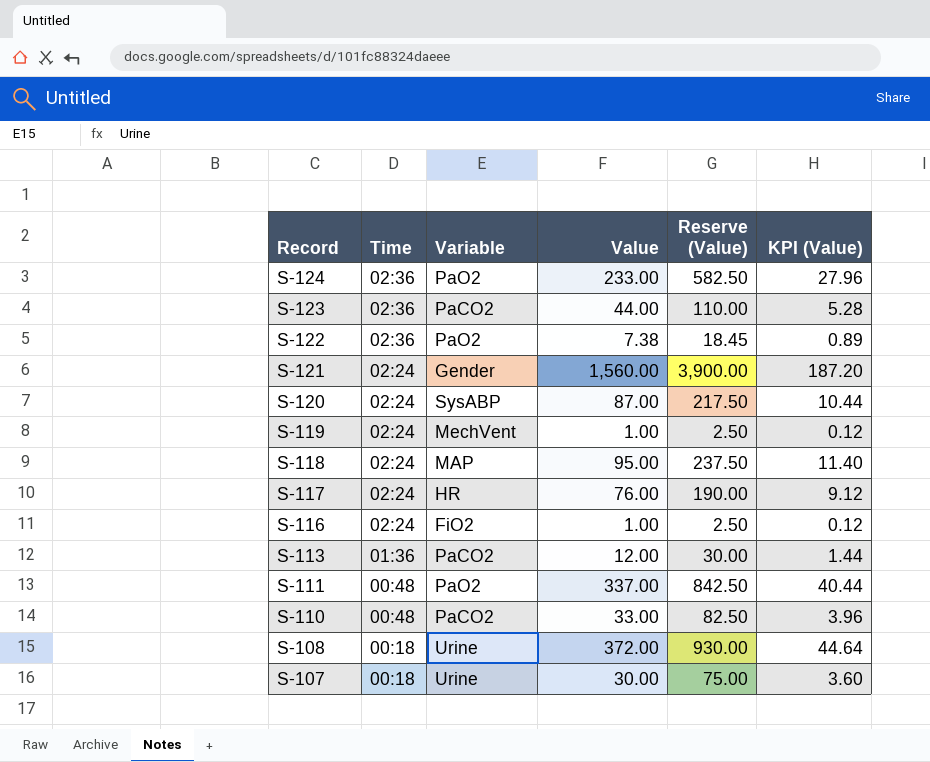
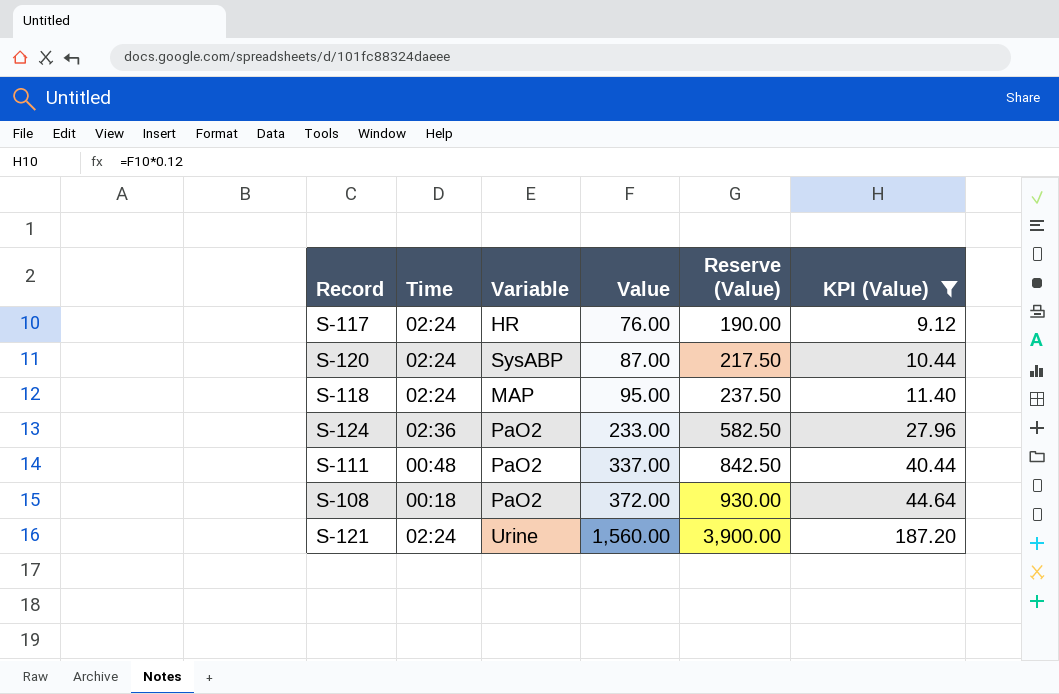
filter: none -> KPI (Value) >= 9.12
row order: Record descending -> Value ascending
S-108 | Variable: Urine -> PaO2
S-121 | Variable: Gender -> Urine

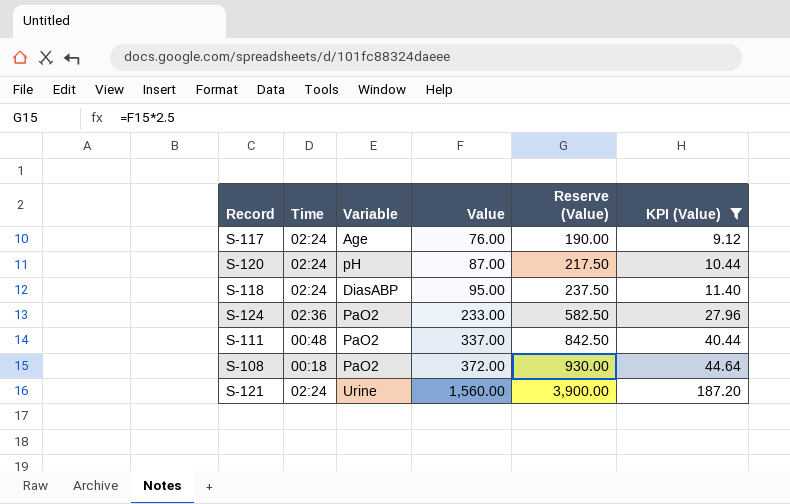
S-117 | Variable: HR -> Age
S-120 | Variable: SysABP -> pH
S-118 | Variable: MAP -> DiasABP

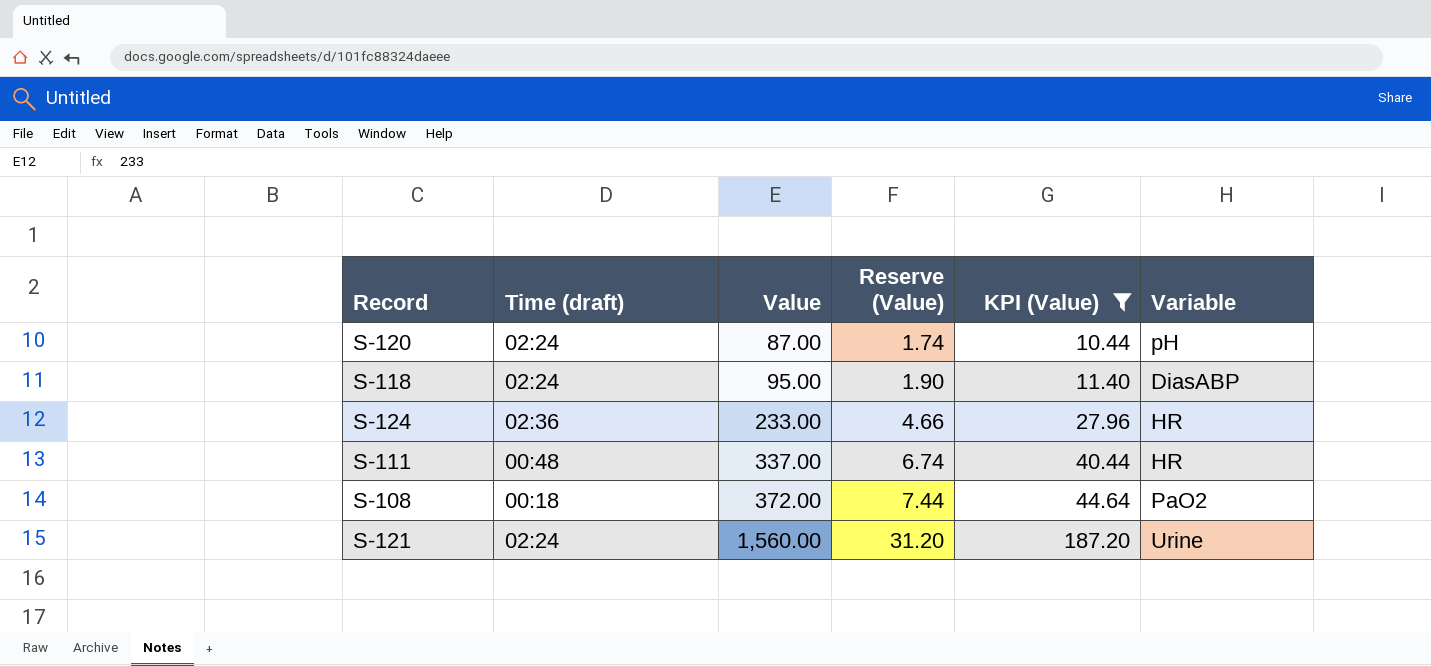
column name: Time -> Time (draft)
column Reserve (Value) | formula: [Value] * 2.5 -> [Value] * 0.02
column Variable | position: 3 -> 6
row S-117: 02:24 | Age | 76.00 | 190.00 | 9.12 -> none
S-124 | Variable: PaO2 -> HR
S-111 | Variable: PaO2 -> HR

